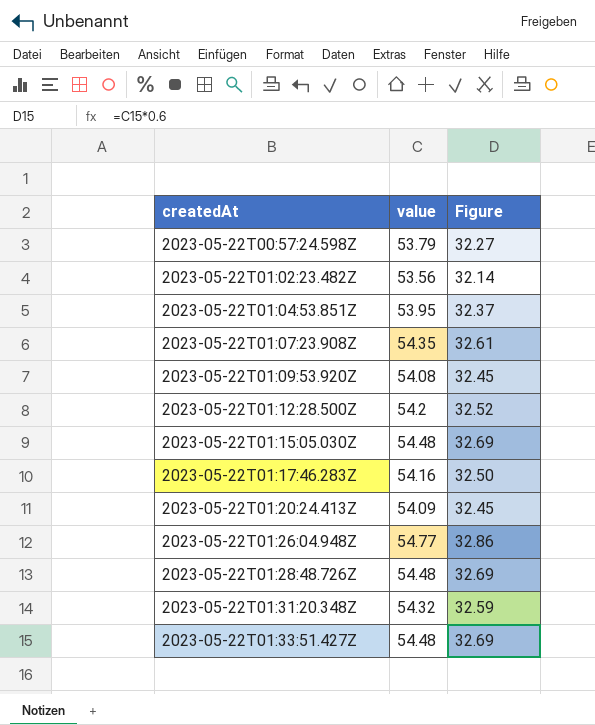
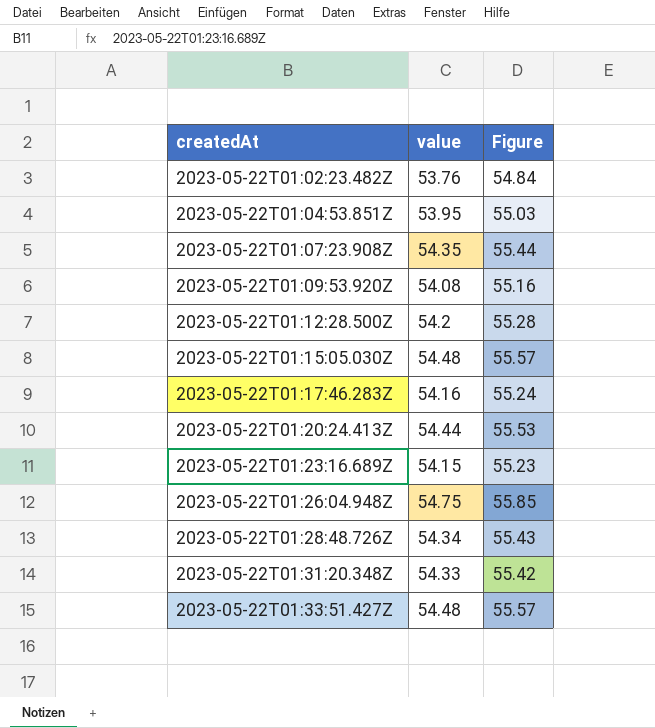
column Figure | formula: [value] * 0.6 -> [value] * 1.02
row 2023-05-22T00:57:24.598Z: 53.79 | 32.27 -> none
2023-05-22T01:02:23.482Z | value: 53.56 -> 53.76
2023-05-22T01:20:24.413Z | value: 54.09 -> 54.44
row 2023-05-22T01:23:16.689Z: none -> 54.15 | 55.23
2023-05-22T01:26:04.948Z | value: 54.77 -> 54.75
2023-05-22T01:28:48.726Z | value: 54.48 -> 54.34
2023-05-22T01:31:20.348Z | value: 54.32 -> 54.33

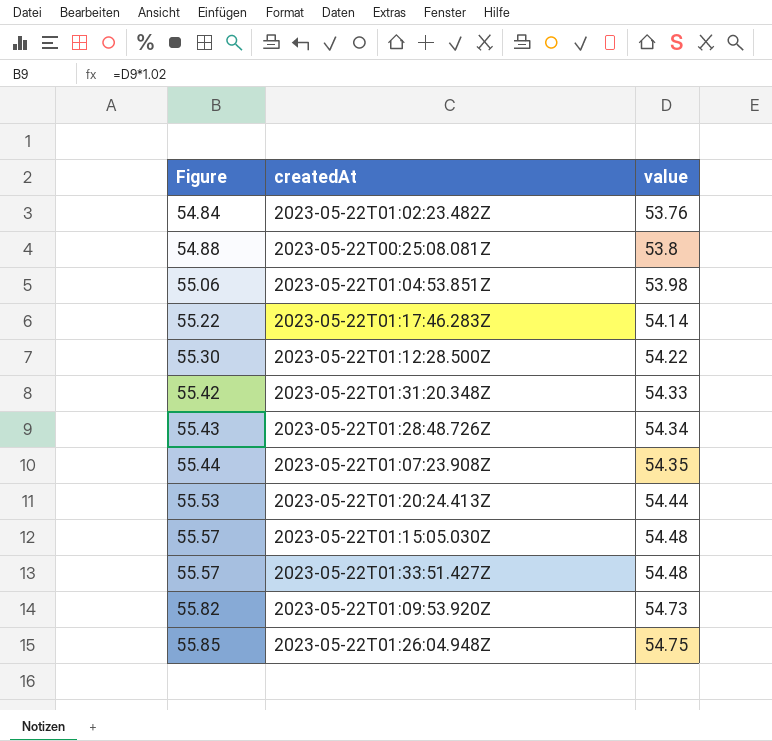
row order: createdAt ascending -> Figure ascending
column Figure | position: 3 -> 1
row 2023-05-22T01:23:16.689Z: 54.15 | 55.23 -> none
row 2023-05-22T00:25:08.081Z: none -> 54.88 | 53.8
2023-05-22T01:04:53.851Z | Figure: 55.03 -> 55.06
2023-05-22T01:04:53.851Z | value: 53.95 -> 53.98
2023-05-22T01:17:46.283Z | Figure: 55.24 -> 55.22
2023-05-22T01:17:46.283Z | value: 54.16 -> 54.14
2023-05-22T01:12:28.500Z | Figure: 55.28 -> 55.30
2023-05-22T01:12:28.500Z | value: 54.2 -> 54.22
2023-05-22T01:09:53.920Z | Figure: 55.16 -> 55.82
2023-05-22T01:09:53.920Z | value: 54.08 -> 54.73

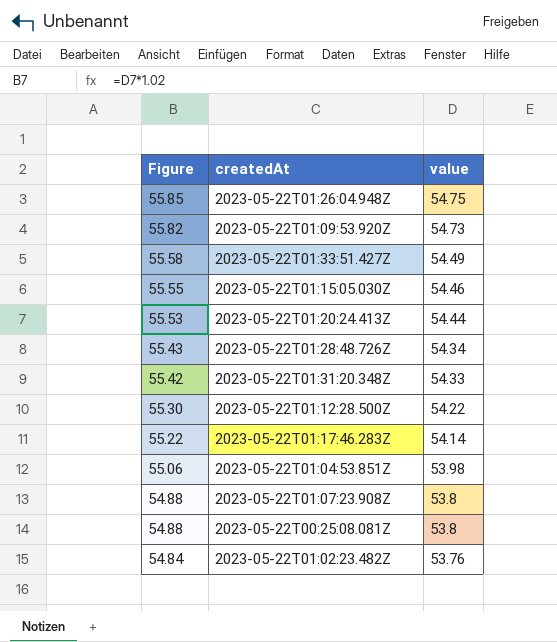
row order: Figure ascending -> Figure descending
2023-05-22T01:33:51.427Z | Figure: 55.57 -> 55.58
2023-05-22T01:33:51.427Z | value: 54.48 -> 54.49
2023-05-22T01:15:05.030Z | Figure: 55.57 -> 55.55
2023-05-22T01:15:05.030Z | value: 54.48 -> 54.46
2023-05-22T01:07:23.908Z | Figure: 55.44 -> 54.88
2023-05-22T01:07:23.908Z | value: 54.35 -> 53.8

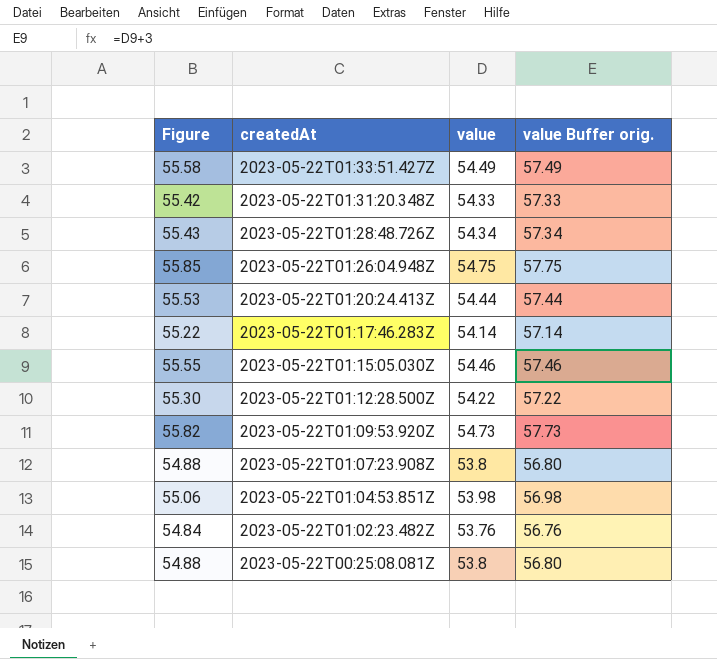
row order: Figure descending -> createdAt descending
column value Buffer orig. | formula: none -> [value] + 3

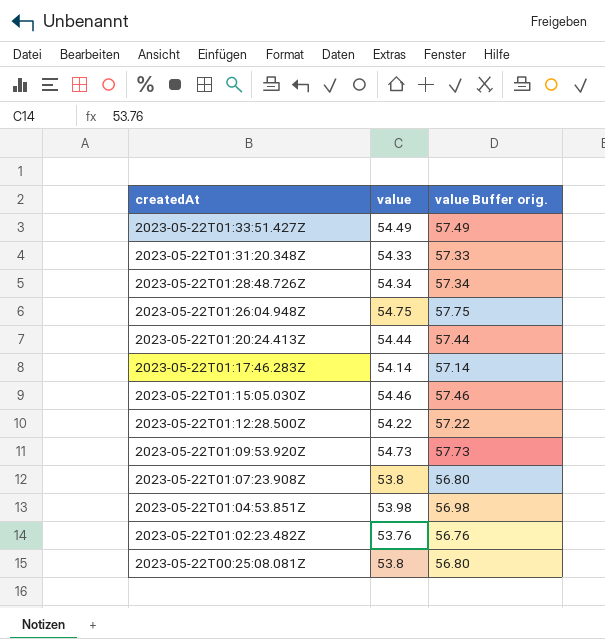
column Figure | formula: [value] * 1.02 -> none

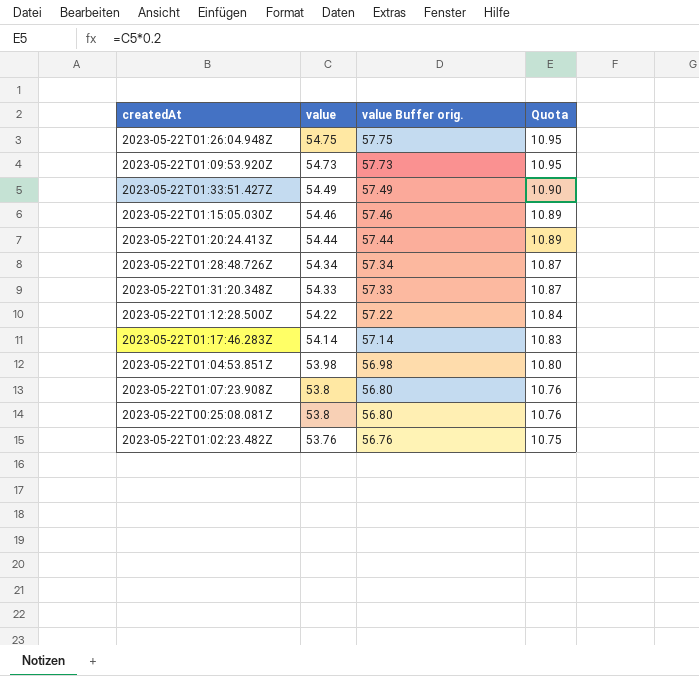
row order: createdAt descending -> value descending
column Quota | formula: none -> [value] * 0.2

